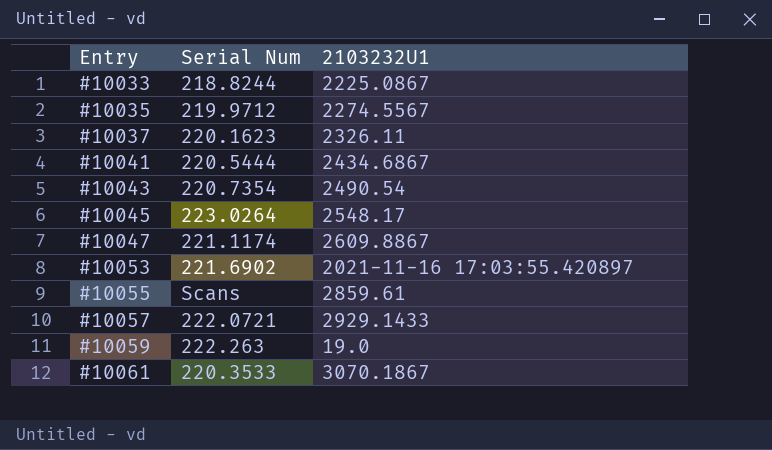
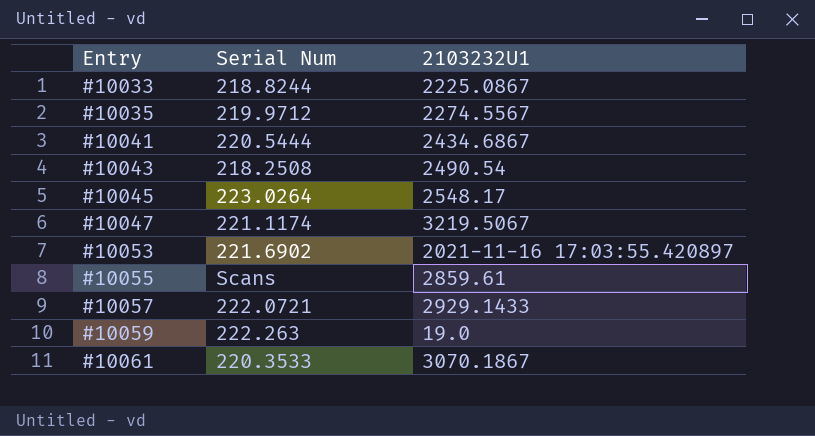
row #10037: 220.1623 | 2326.11 -> none
#10043 | Serial Num: 220.7354 -> 218.2508
#10047 | 2103232U1: 2609.8867 -> 3219.5067

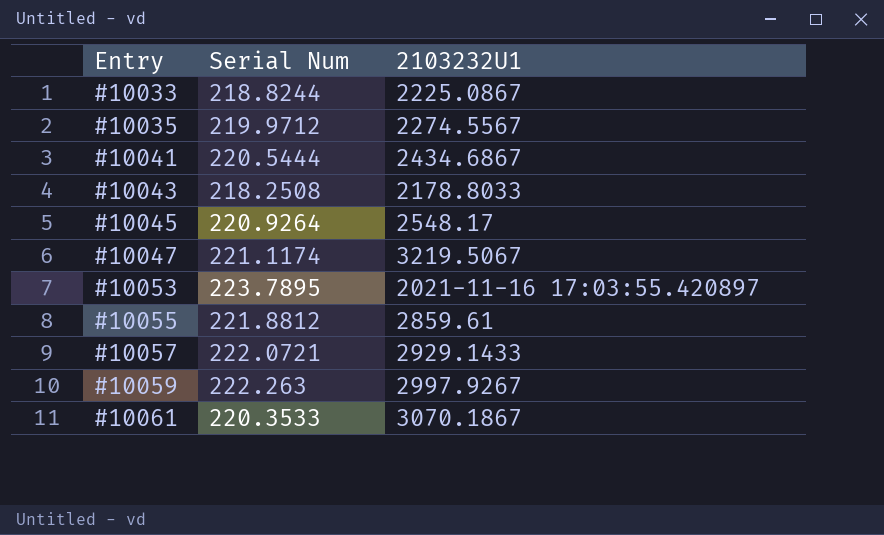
#10043 | 2103232U1: 2490.54 -> 2178.8033
#10045 | Serial Num: 223.0264 -> 220.9264
#10053 | Serial Num: 221.6902 -> 223.7895
#10055 | Serial Num: Scans -> 221.8812
#10059 | 2103232U1: 19.0 -> 2997.9267

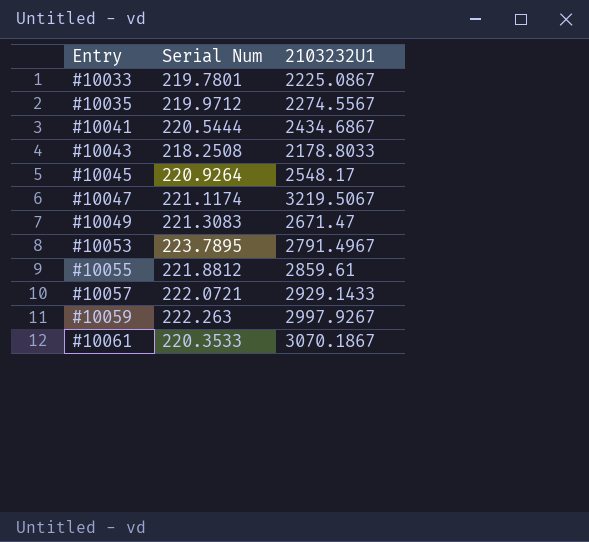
#10033 | Serial Num: 218.8244 -> 219.7801
row #10049: none -> 221.3083 | 2671.47
#10053 | 2103232U1: 2021-11-16 17:03:55.420897 -> 2791.4967

